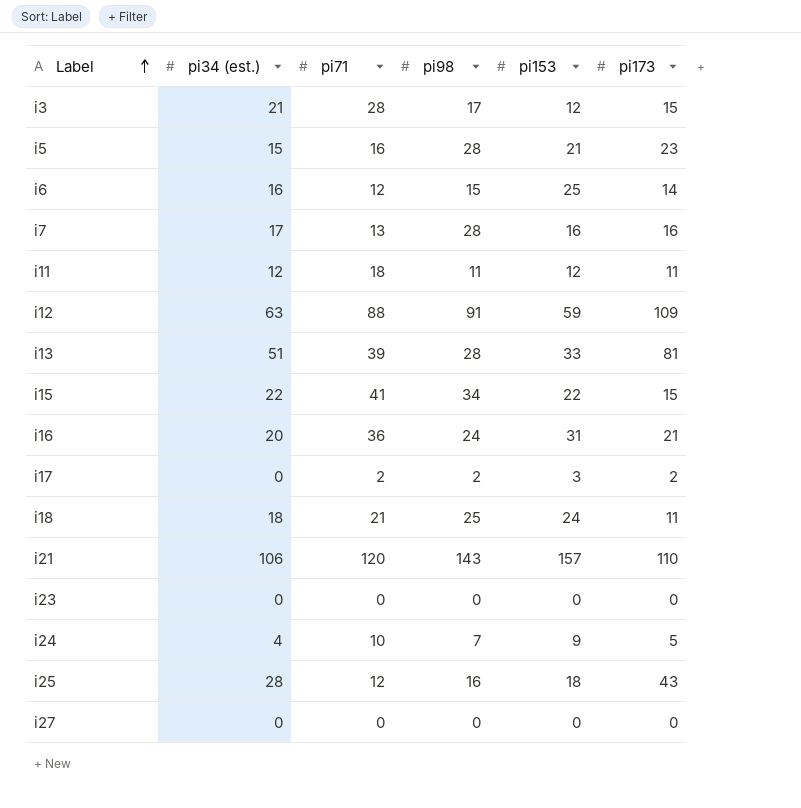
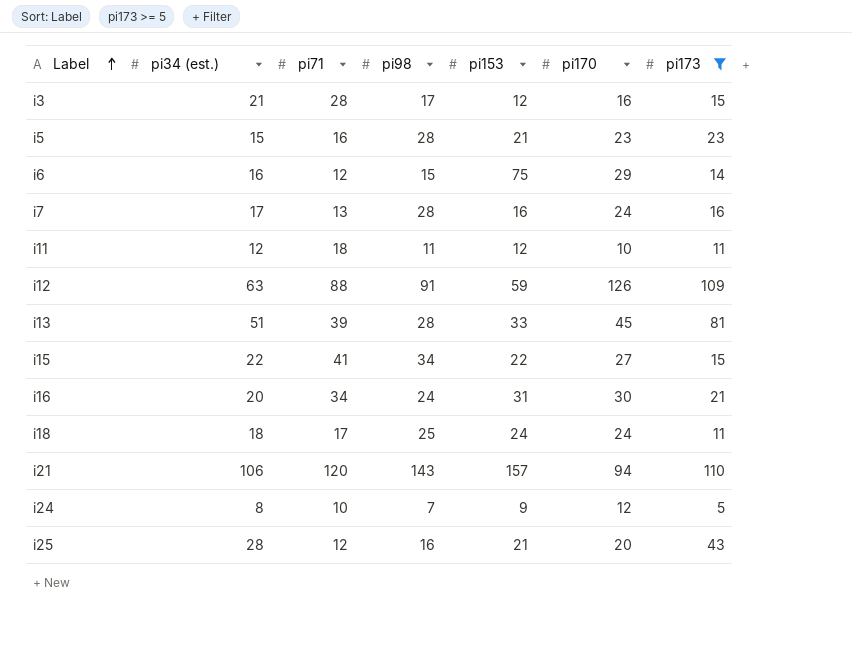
filter: none -> pi173 >= 5
column pi170 | position: none -> 6
i6 | pi153: 25 -> 75
i16 | pi71: 36 -> 34
i18 | pi71: 21 -> 17
i24 | pi34 (est.): 4 -> 8
i25 | pi153: 18 -> 21

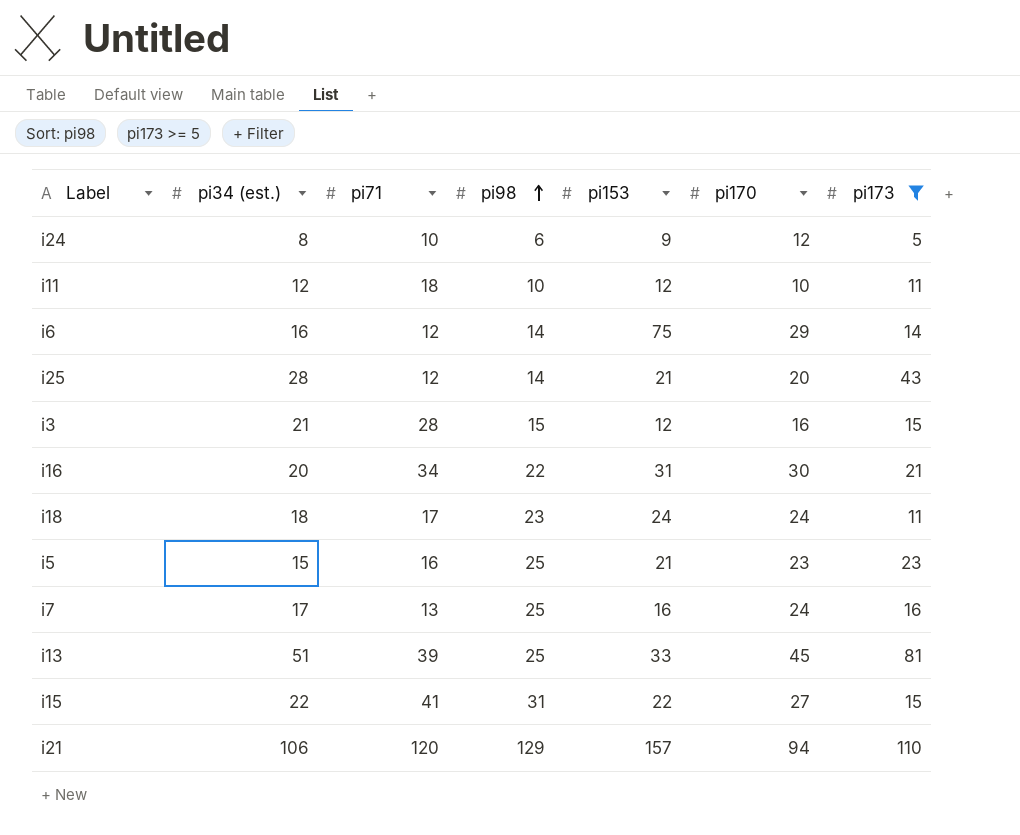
row order: Label ascending -> pi98 ascending
row i12: 63 | 88 | 91 | 59 | 126 | 109 -> none
i24 | pi98: 7 -> 6
i11 | pi98: 11 -> 10
i6 | pi98: 15 -> 14
i25 | pi98: 16 -> 14
i3 | pi98: 17 -> 15
i16 | pi98: 24 -> 22
i18 | pi98: 25 -> 23
i5 | pi98: 28 -> 25
i7 | pi98: 28 -> 25
i13 | pi98: 28 -> 25
i15 | pi98: 34 -> 31
i21 | pi98: 143 -> 129

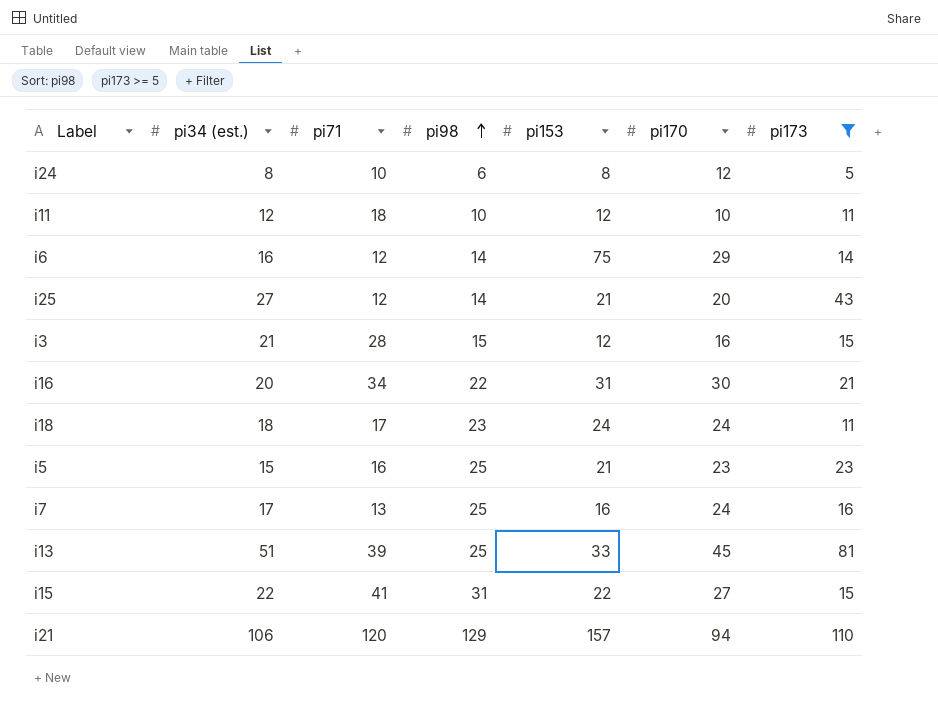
i24 | pi153: 9 -> 8
i25 | pi34 (est.): 28 -> 27

